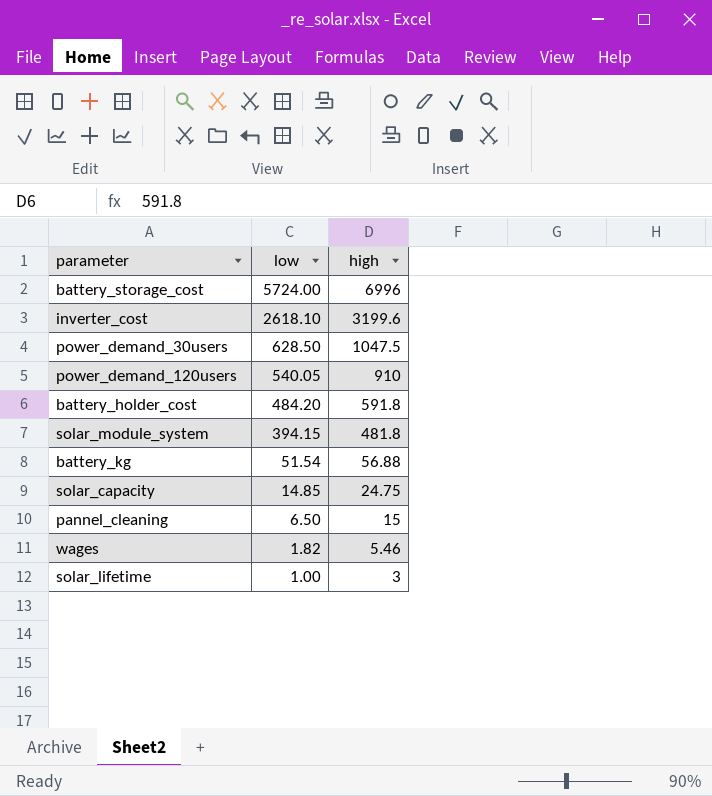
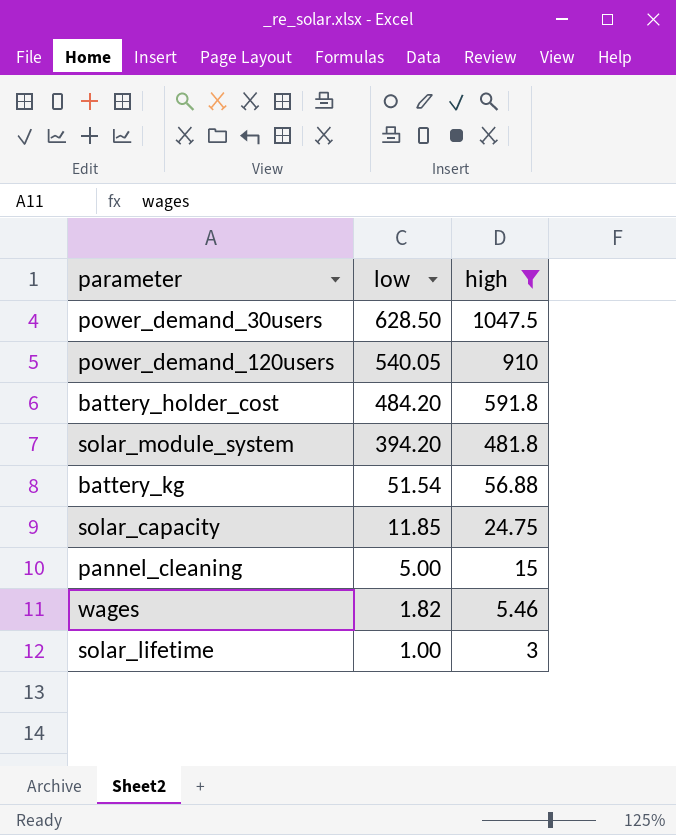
filter: none -> high <= 1047.5
solar_module_system | low: 394.15 -> 394.20
solar_capacity | low: 14.85 -> 11.85
pannel_cleaning | low: 6.50 -> 5.00

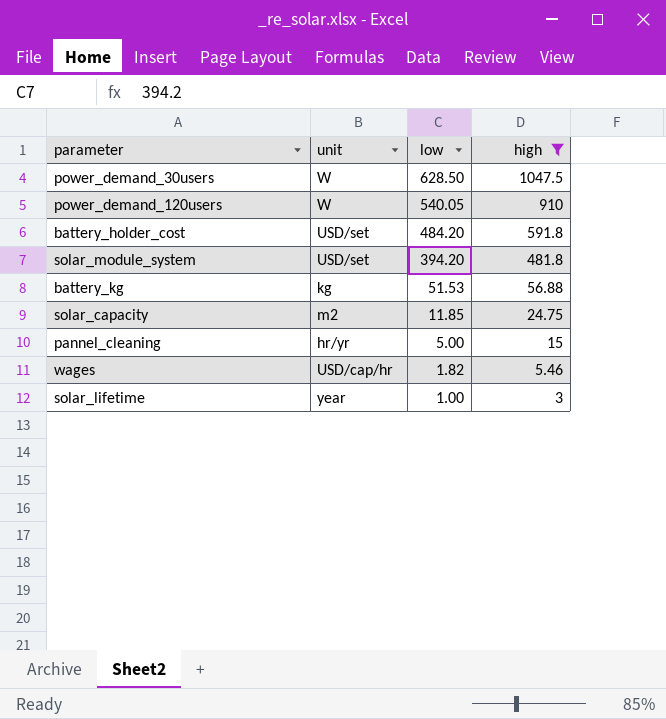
column unit | position: none -> 2
battery_kg | low: 51.54 -> 51.53

